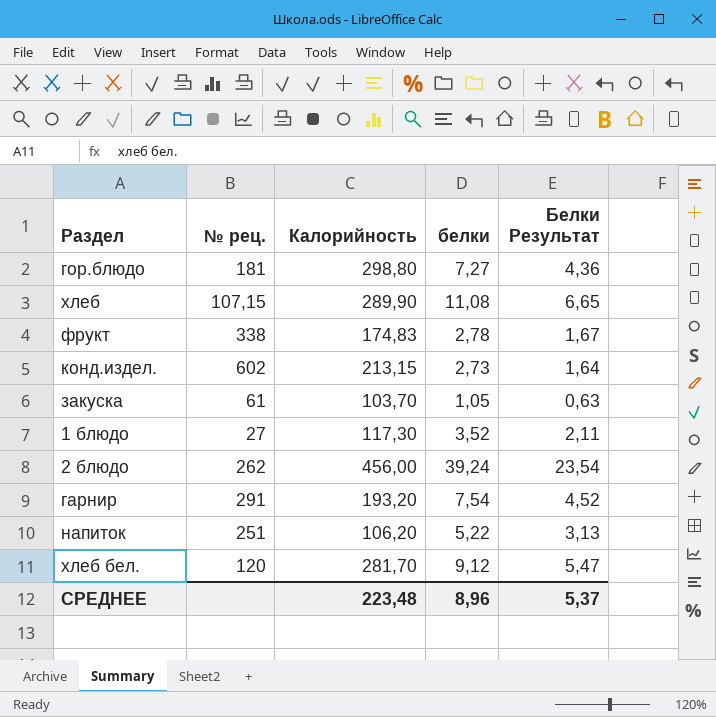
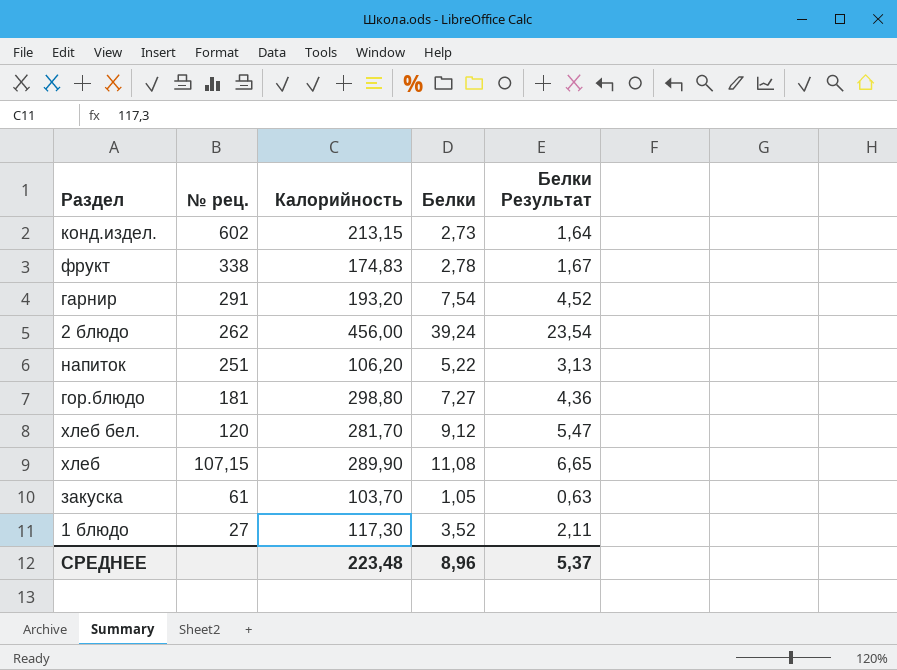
row order: none -> № рец. descending
column name: белки -> Белки

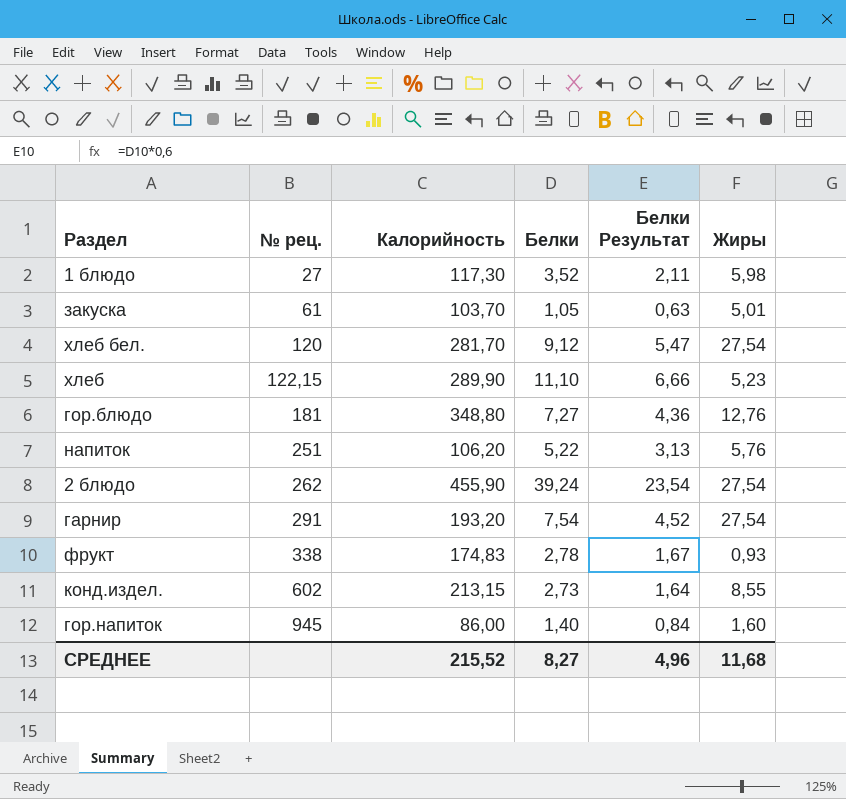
row order: № рец. descending -> № рец. ascending
column Жиры | position: none -> 6
хлеб | № рец.: 107,15 -> 122,15
хлеб | Белки: 11,08 -> 11,10
хлеб | Белки Результат: 6,65 -> 6,66
гор.блюдо | Калорийность: 298,80 -> 348,80
2 блюдо | Калорийность: 456,00 -> 455,90
row гор.напиток: none -> 945 | 86,00 | 1,40 | 0,84 | 1,60
СРЕДНЕЕ | Калорийность: 223,48 -> 215,52
СРЕДНЕЕ | Белки: 8,96 -> 8,27
СРЕДНЕЕ | Белки Результат: 5,37 -> 4,96

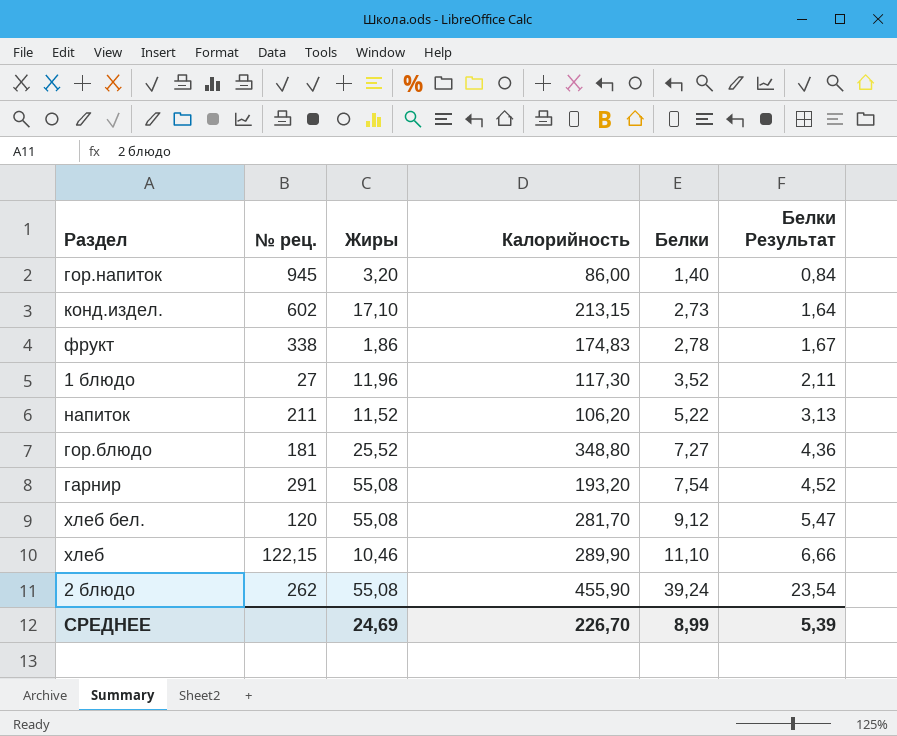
row order: № рец. ascending -> Белки ascending
column Жиры | position: 6 -> 3
row закуска: 61 | 103,70 | 1,05 | 0,63 | 5,01 -> none
гор.напиток | Жиры: 1,60 -> 3,20
конд.издел. | Жиры: 8,55 -> 17,10
фрукт | Жиры: 0,93 -> 1,86
1 блюдо | Жиры: 5,98 -> 11,96
напиток | № рец.: 251 -> 211
напиток | Жиры: 5,76 -> 11,52
гор.блюдо | Жиры: 12,76 -> 25,52
гарнир | Жиры: 27,54 -> 55,08
хлеб бел. | Жиры: 27,54 -> 55,08
хлеб | Жиры: 5,23 -> 10,46
2 блюдо | Жиры: 27,54 -> 55,08
СРЕДНЕЕ | Жиры: 11,68 -> 24,69
СРЕДНЕЕ | Калорийность: 215,52 -> 226,70
СРЕДНЕЕ | Белки: 8,27 -> 8,99
СРЕДНЕЕ | Белки Результат: 4,96 -> 5,39

